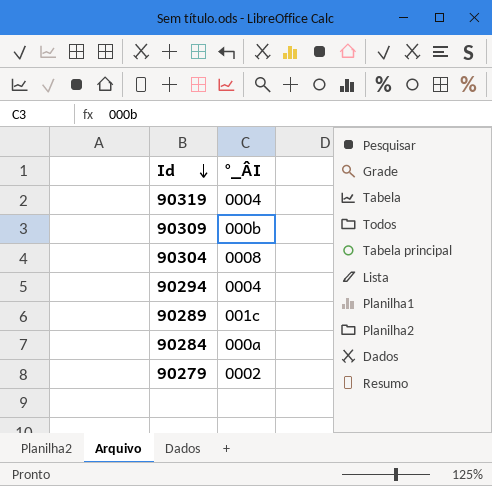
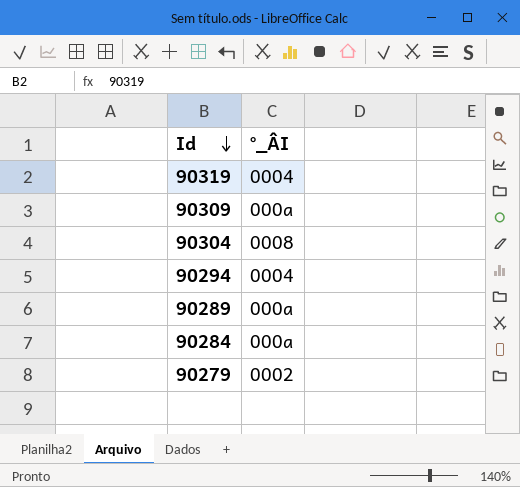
90309 | °_ÂI: 000b -> 000a
90289 | °_ÂI: 001c -> 000a

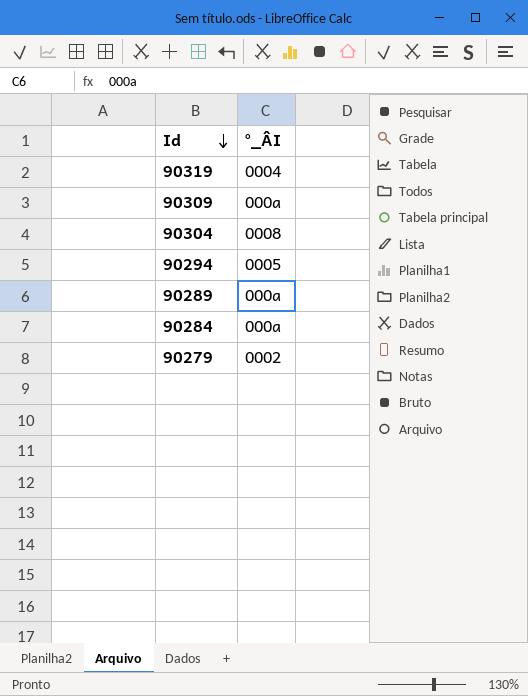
90294 | °_ÂI: 0004 -> 0005

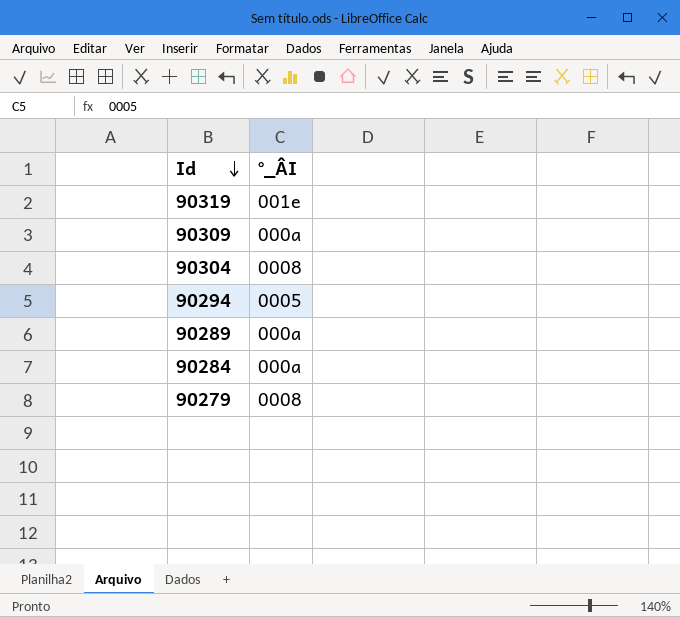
90319 | °_ÂI: 0004 -> 001e
90279 | °_ÂI: 0002 -> 0008

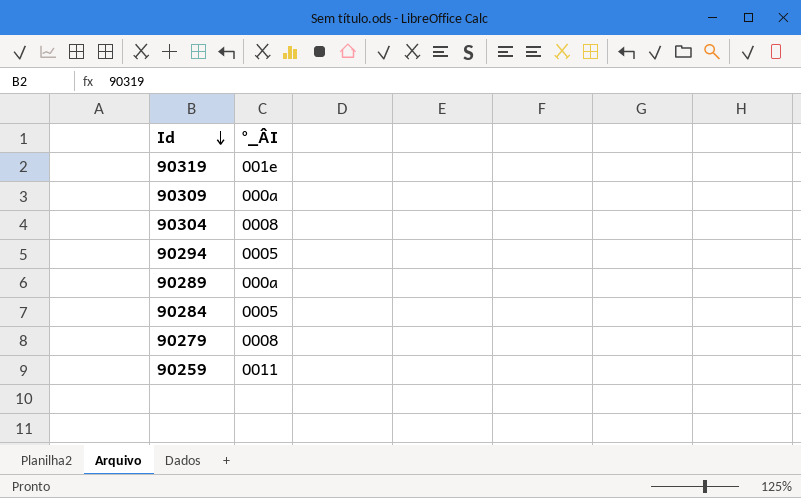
90284 | °_ÂI: 000a -> 0005
row 90259: none -> 0011

